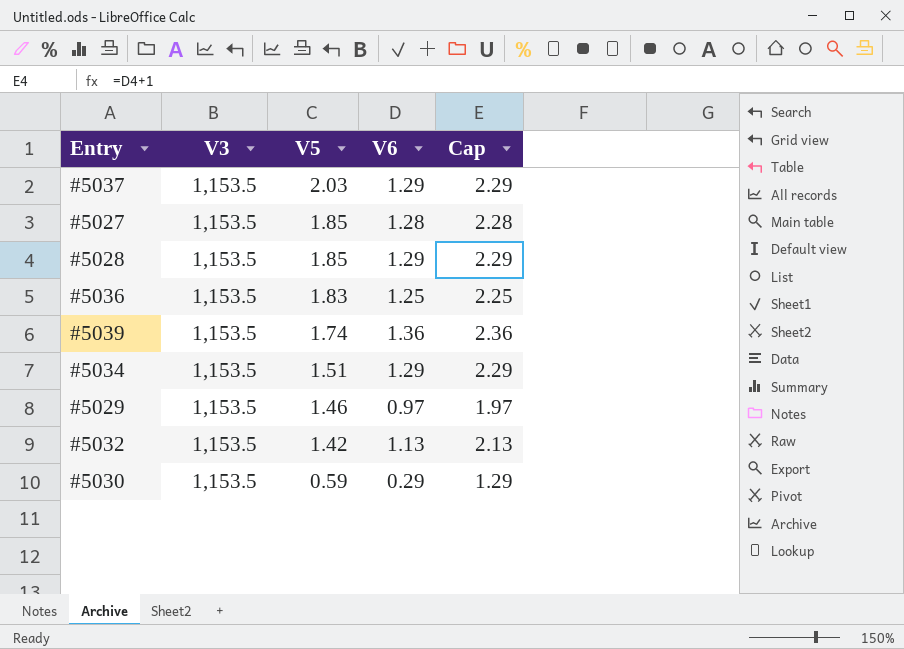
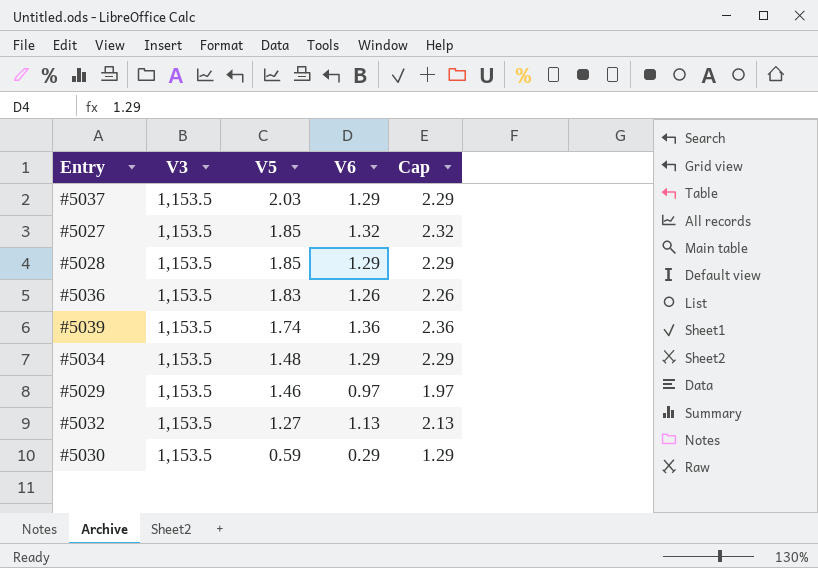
#5027 | V6: 1.28 -> 1.32
#5027 | Cap: 2.28 -> 2.32
#5036 | V6: 1.25 -> 1.26
#5036 | Cap: 2.25 -> 2.26
#5034 | V5: 1.51 -> 1.48
#5032 | V5: 1.42 -> 1.27

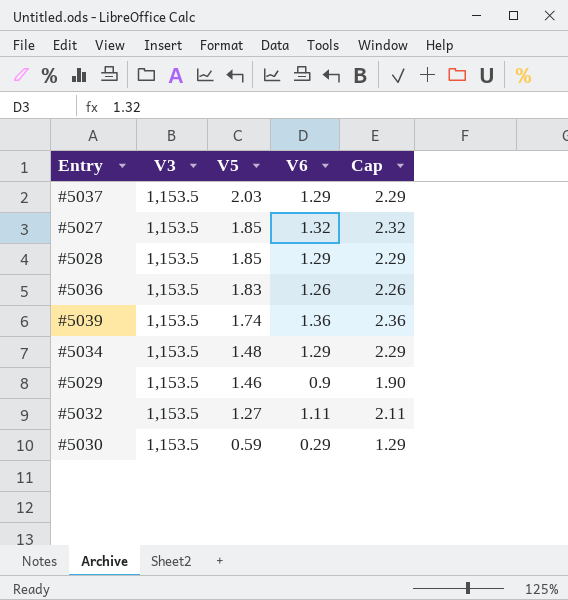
#5029 | V6: 0.97 -> 0.9
#5029 | Cap: 1.97 -> 1.90
#5032 | V6: 1.13 -> 1.11
#5032 | Cap: 2.13 -> 2.11

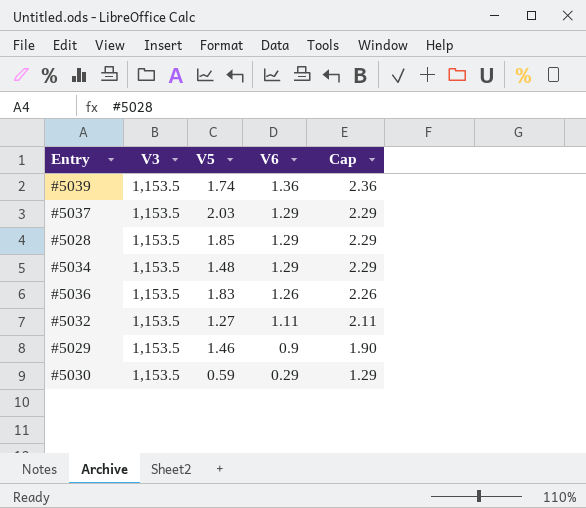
row order: V5 descending -> V6 descending
row #5027: 1,153.5 | 1.85 | 1.32 | 2.32 -> none

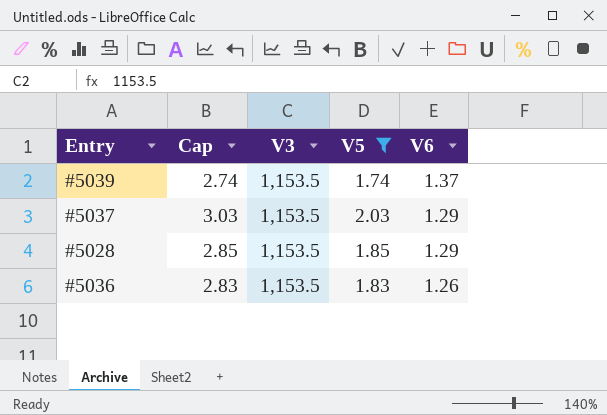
filter: none -> V5 >= 1.74
column Cap | formula: [V6] + 1 -> [V5] + 1
column Cap | position: 5 -> 2
#5039 | V6: 1.36 -> 1.37

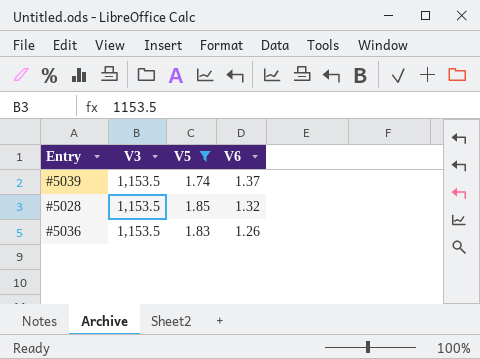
column Cap | formula: [V5] + 1 -> none
row #5037: 3.03 | 1,153.5 | 2.03 | 1.29 -> none
#5028 | V6: 1.29 -> 1.32

